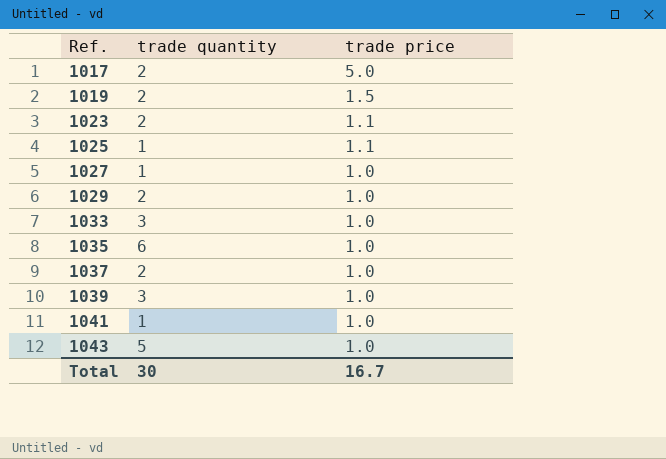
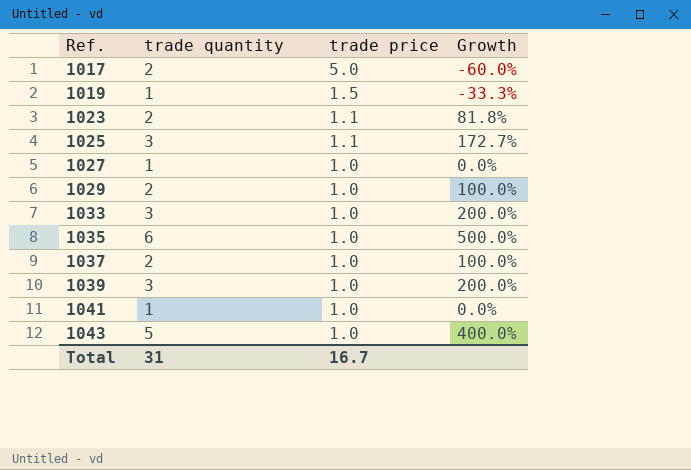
column Growth | formula: none -> ([trade quantity] - [trade price]) / [trade price]
1019 | trade quantity: 2 -> 1
1025 | trade quantity: 1 -> 3
Total | trade quantity: 30 -> 31

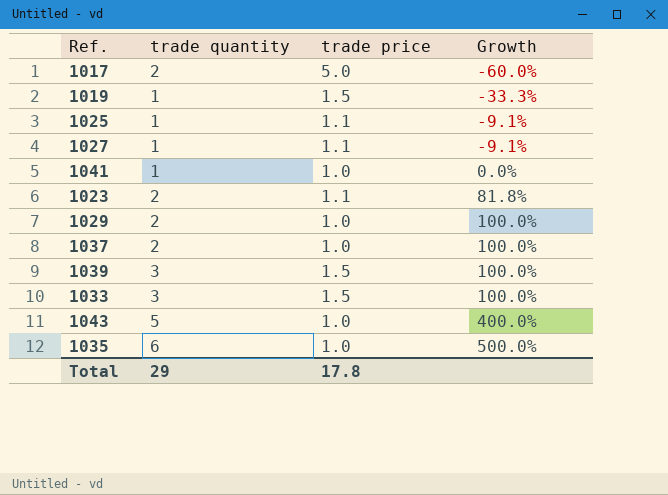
row order: Ref. ascending -> Growth ascending
1025 | trade quantity: 3 -> 1
1025 | Growth: 172.7% -> -9.1%
1027 | trade price: 1.0 -> 1.1
1027 | Growth: 0.0% -> -9.1%
1039 | trade price: 1.0 -> 1.5
1039 | Growth: 200.0% -> 100.0%
1033 | trade price: 1.0 -> 1.5
1033 | Growth: 200.0% -> 100.0%
Total | trade quantity: 31 -> 29
Total | trade price: 16.7 -> 17.8

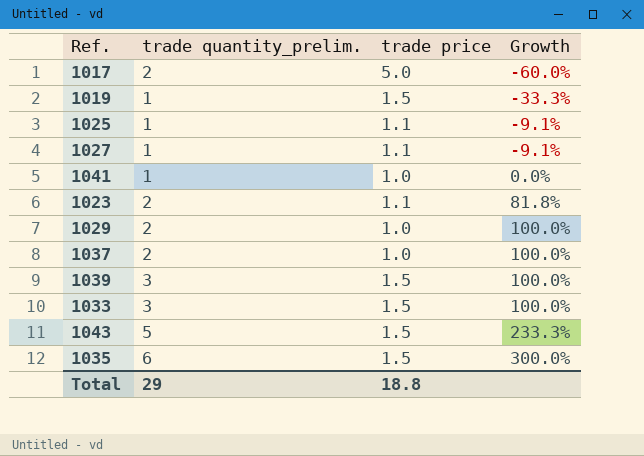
column name: trade quantity -> trade quantity_prelim.
1043 | trade price: 1.0 -> 1.5
1043 | Growth: 400.0% -> 233.3%
1035 | trade price: 1.0 -> 1.5
1035 | Growth: 500.0% -> 300.0%
Total | trade price: 17.8 -> 18.8

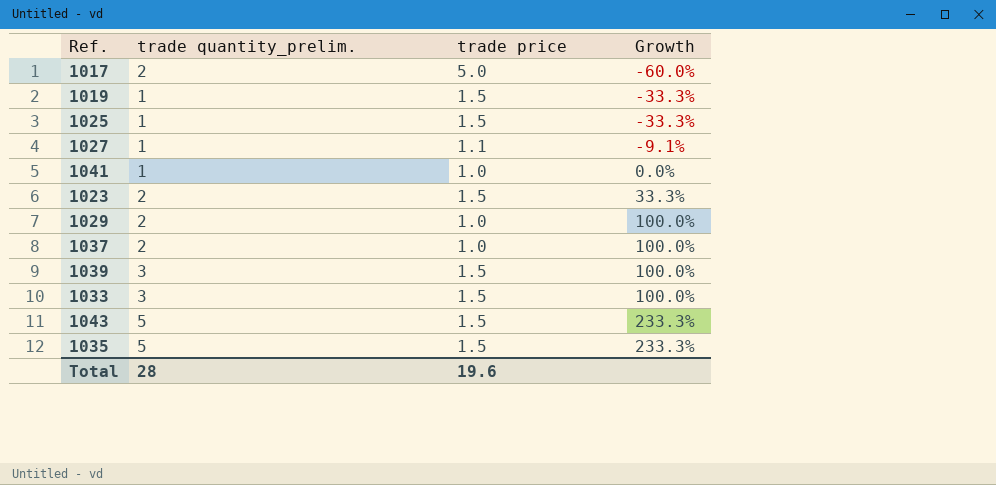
1025 | trade price: 1.1 -> 1.5
1025 | Growth: -9.1% -> -33.3%
1023 | trade price: 1.1 -> 1.5
1023 | Growth: 81.8% -> 33.3%
1035 | trade quantity_prelim.: 6 -> 5
1035 | Growth: 300.0% -> 233.3%
Total | trade quantity_prelim.: 29 -> 28
Total | trade price: 18.8 -> 19.6

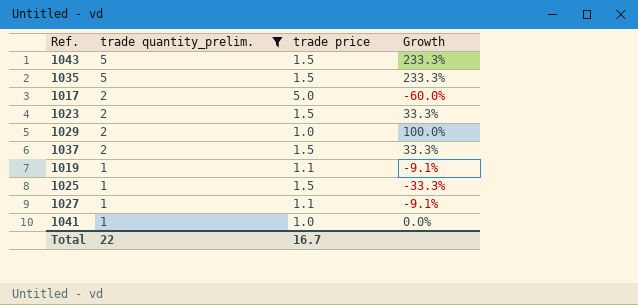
filter: none -> trade quantity_prelim. != 3
row order: Growth ascending -> trade quantity_prelim. descending
1037 | trade price: 1.0 -> 1.5
1037 | Growth: 100.0% -> 33.3%
1019 | trade price: 1.5 -> 1.1
1019 | Growth: -33.3% -> -9.1%
Total | trade quantity_prelim.: 28 -> 22
Total | trade price: 19.6 -> 16.7

